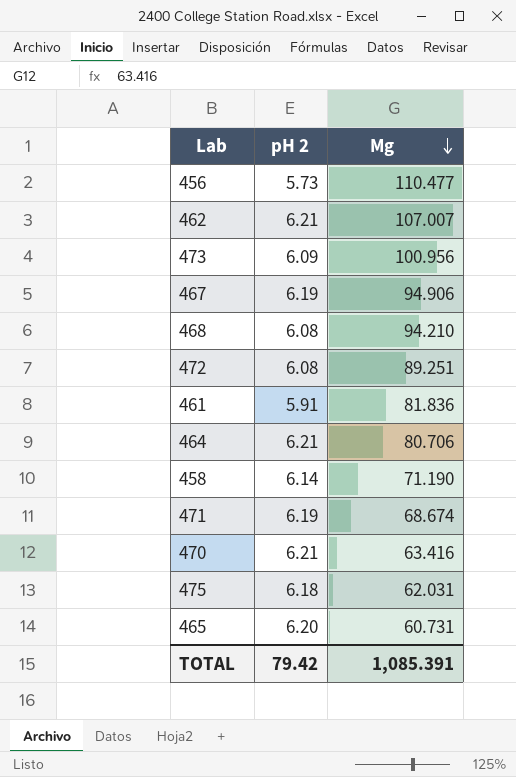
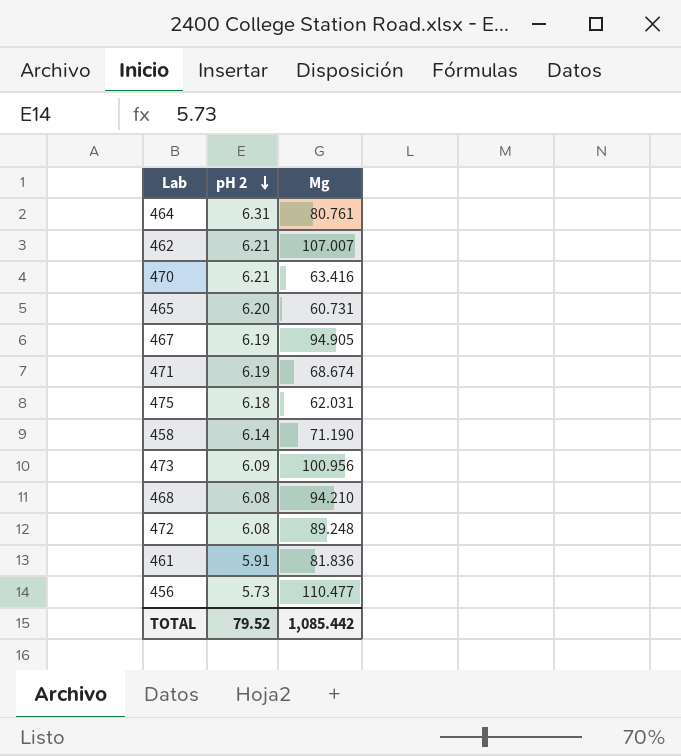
row order: Mg descending -> pH 2 descending
464 | pH 2: 6.21 -> 6.31
464 | Mg: 80.706 -> 80.761
467 | Mg: 94.906 -> 94.905
472 | Mg: 89.251 -> 89.248
TOTAL | pH 2: 79.42 -> 79.52
TOTAL | Mg: 1,085.391 -> 1,085.442

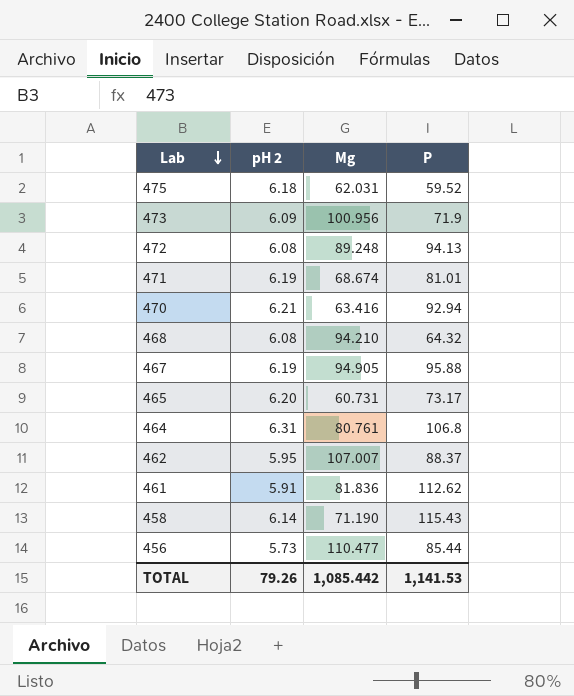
row order: pH 2 descending -> Lab descending
column P | position: none -> 4
462 | pH 2: 6.21 -> 5.95
TOTAL | pH 2: 79.52 -> 79.26

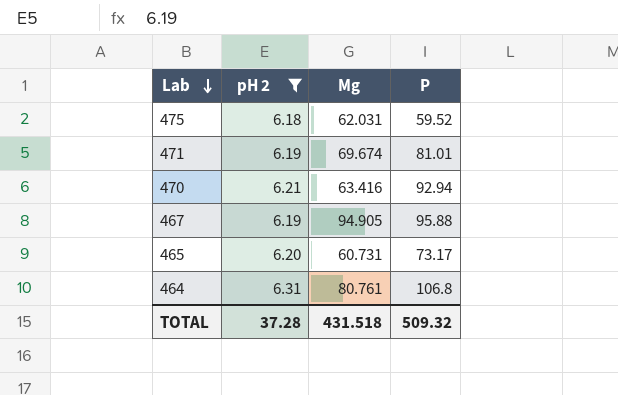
filter: none -> pH 2 >= 6.18
471 | Mg: 68.674 -> 69.674
TOTAL | pH 2: 79.26 -> 37.28
TOTAL | Mg: 1,085.442 -> 431.518
TOTAL | P: 1,141.53 -> 509.32

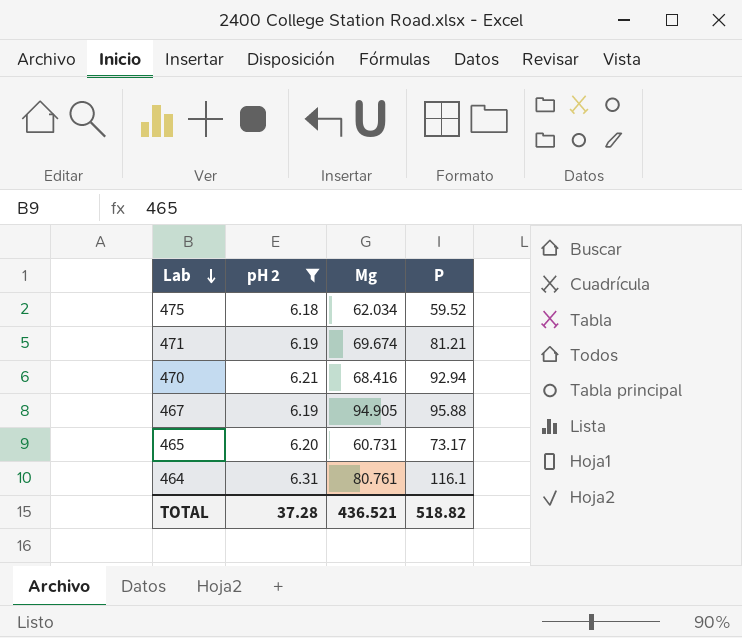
475 | Mg: 62.031 -> 62.034
471 | P: 81.01 -> 81.21
470 | Mg: 63.416 -> 68.416
464 | P: 106.8 -> 116.1
TOTAL | Mg: 431.518 -> 436.521
TOTAL | P: 509.32 -> 518.82

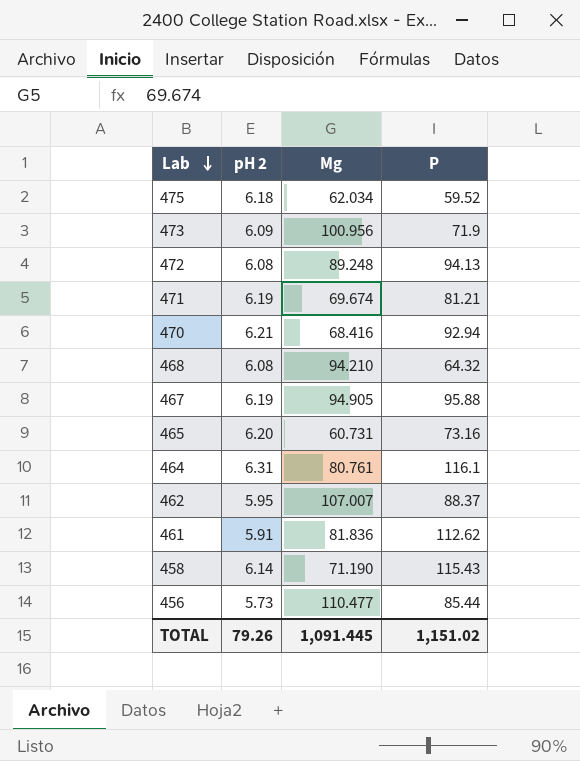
filter: pH 2 >= 6.18 -> none
465 | P: 73.17 -> 73.16
TOTAL | pH 2: 37.28 -> 79.26
TOTAL | Mg: 436.521 -> 1,091.445
TOTAL | P: 518.82 -> 1,151.02

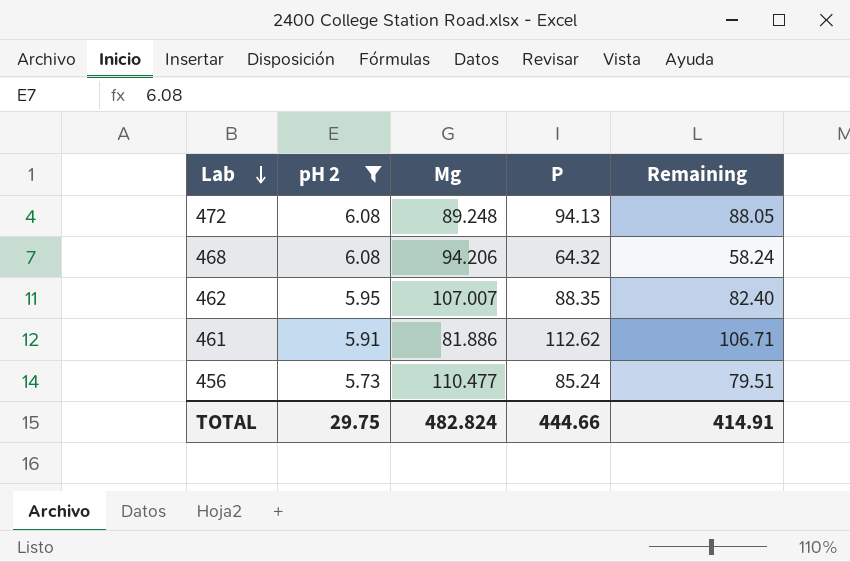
filter: none -> pH 2 <= 6.08
column Remaining | formula: none -> [P] - [pH 2]
468 | Mg: 94.210 -> 94.206
462 | P: 88.37 -> 88.35
461 | Mg: 81.836 -> 81.886
456 | P: 85.44 -> 85.24
TOTAL | pH 2: 79.26 -> 29.75
TOTAL | Mg: 1,091.445 -> 482.824
TOTAL | P: 1,151.02 -> 444.66

